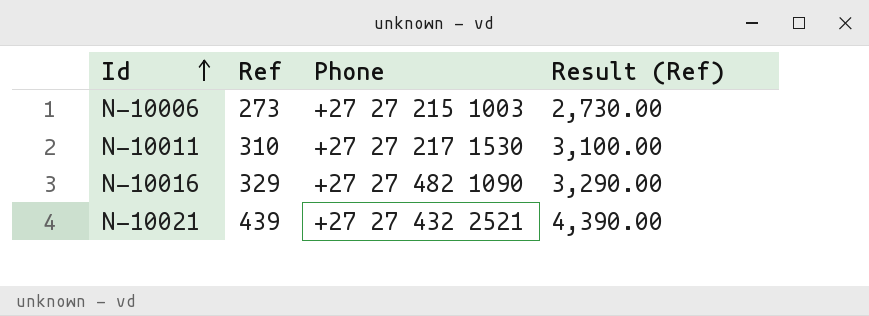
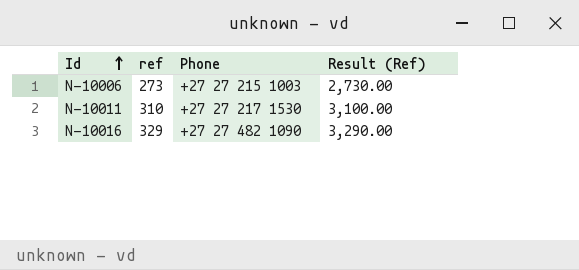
column name: Ref -> ref
row N-10021: 439 | +27 27 432 2521 | 4,390.00 -> none

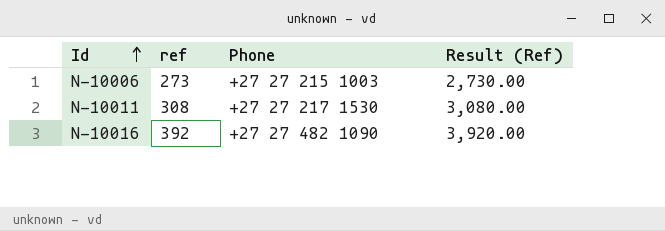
N-10011 | ref: 310 -> 308
N-10011 | Result (Ref): 3,100.00 -> 3,080.00
N-10016 | ref: 329 -> 392
N-10016 | Result (Ref): 3,290.00 -> 3,920.00

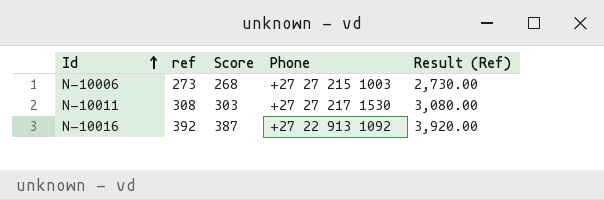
column Score | formula: none -> [ref] - 5
N-10016 | Phone: +27 27 482 1090 -> +27 22 913 1092

